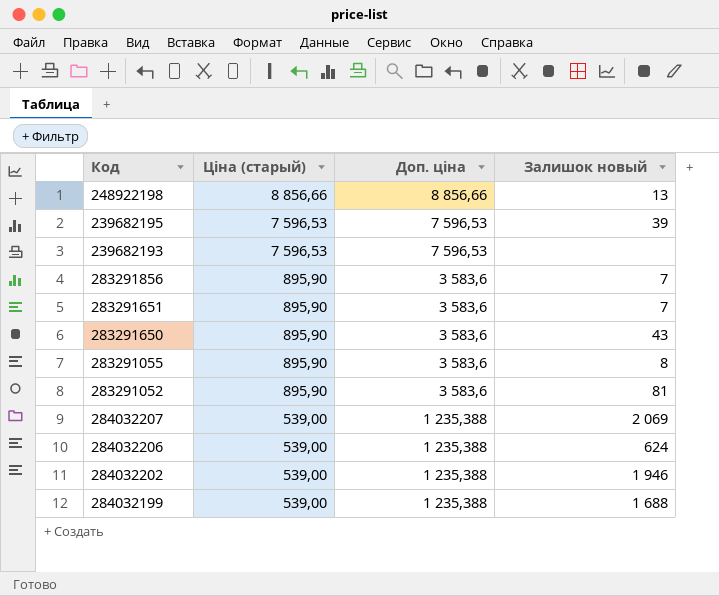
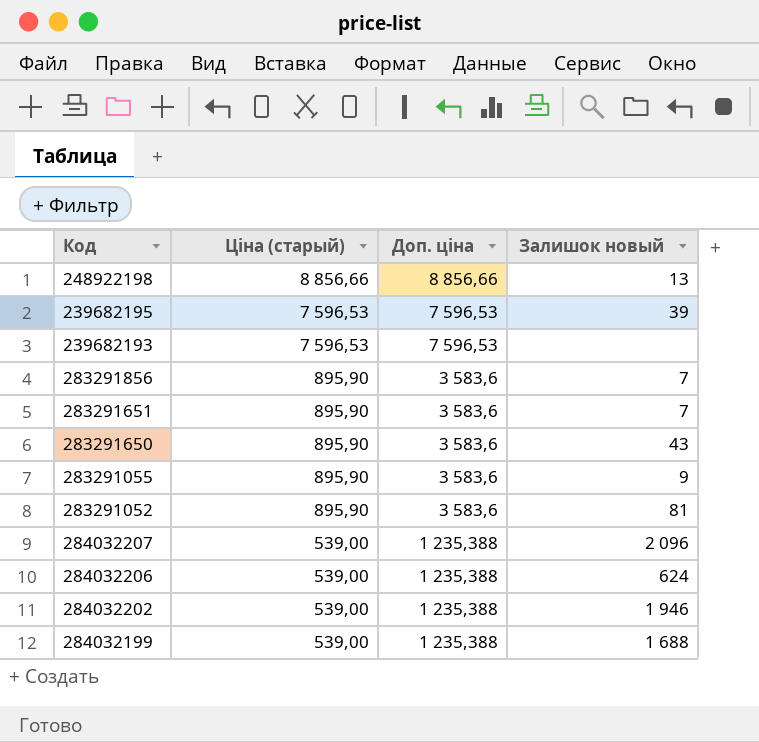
283291055 | Залишок новый: 8 -> 9
284032207 | Залишок новый: 2 069 -> 2 096

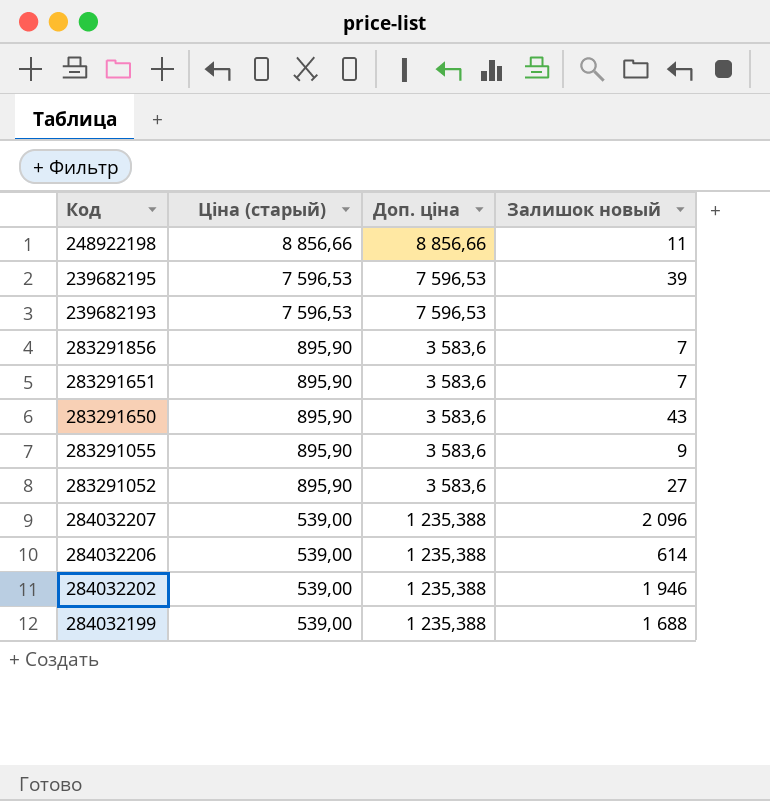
248922198 | Залишок новый: 13 -> 11
283291052 | Залишок новый: 81 -> 27
284032206 | Залишок новый: 624 -> 614

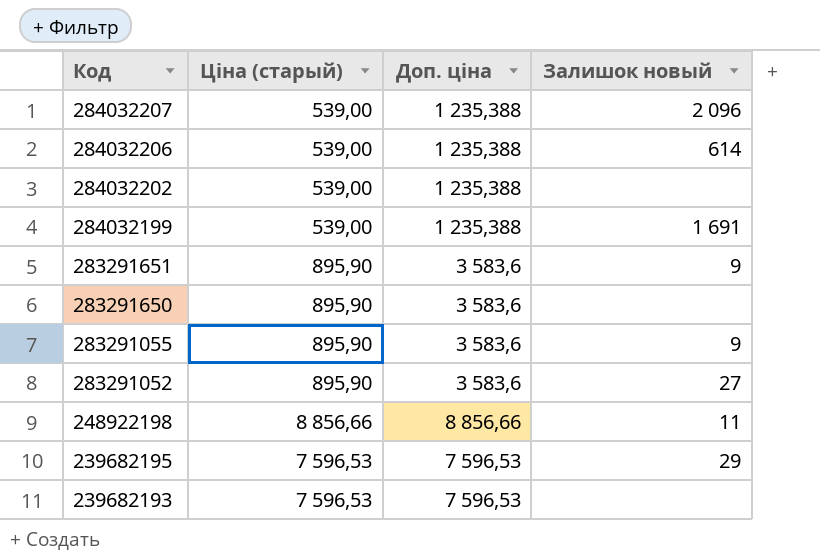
row order: Ціна (старый) descending -> Код descending
row 283291856: 895,90 | 3 583,6 | 7 -> none
284032202 | Залишок новый: 1 946 -> none
284032199 | Залишок новый: 1 688 -> 1 691
283291651 | Залишок новый: 7 -> 9
283291650 | Залишок новый: 43 -> none
239682195 | Залишок новый: 39 -> 29

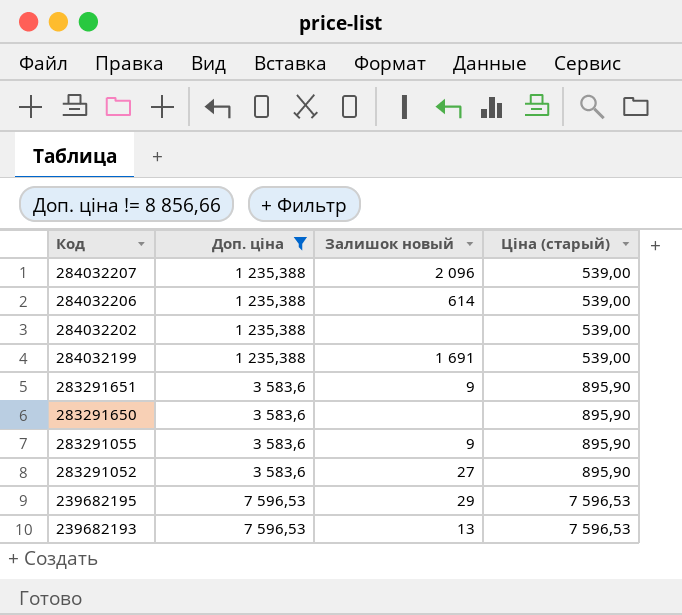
filter: none -> Доп. ціна != 8 856,66
column Ціна (старый) | position: 2 -> 4
239682193 | Залишок новый: none -> 13

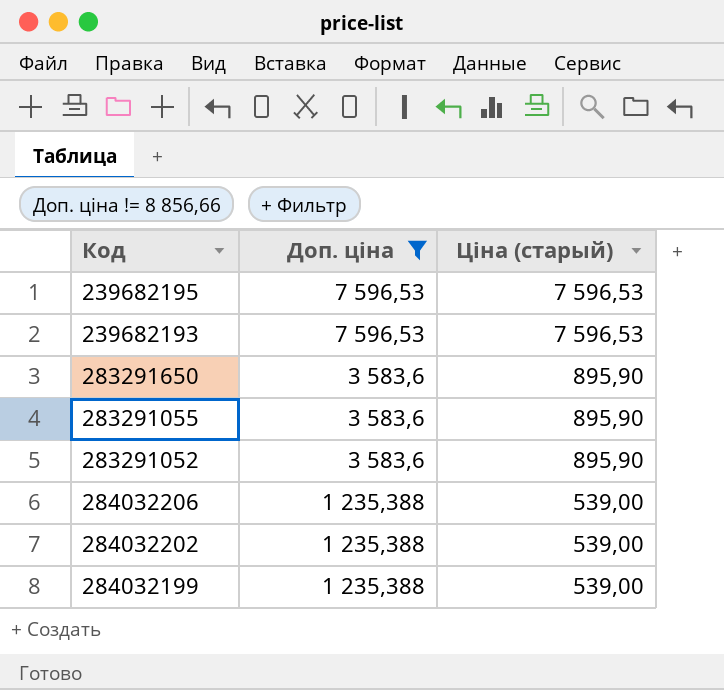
row order: Код descending -> Доп. ціна descending
column Залишок новый | position: 3 -> none
row 284032207: 1 235,388 | 2 096 | 539,00 -> none
row 283291651: 3 583,6 | 9 | 895,90 -> none

